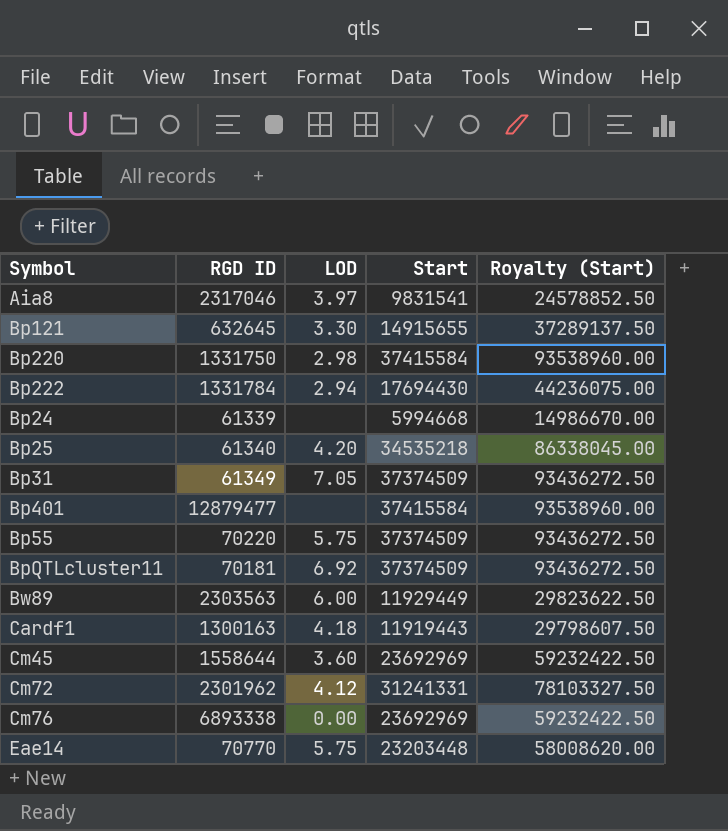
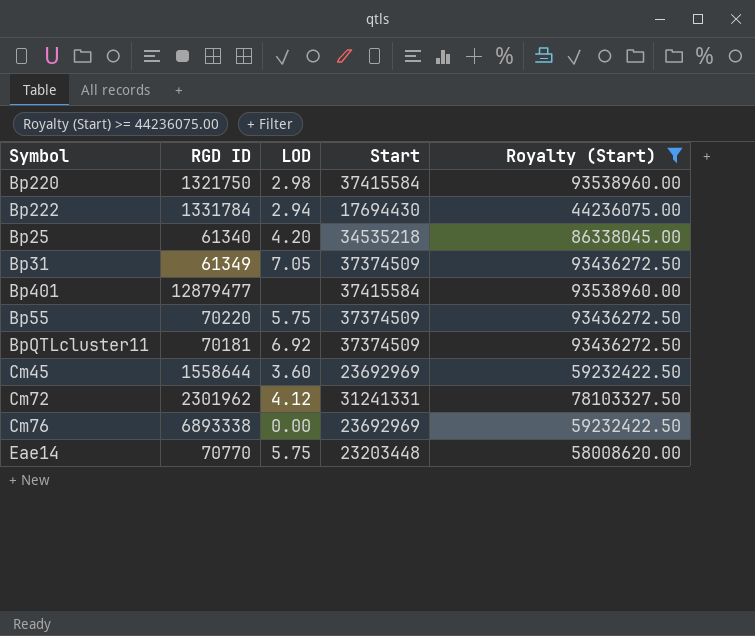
filter: none -> Royalty (Start) >= 44236075.00
Bp220 | RGD ID: 1331750 -> 1321750

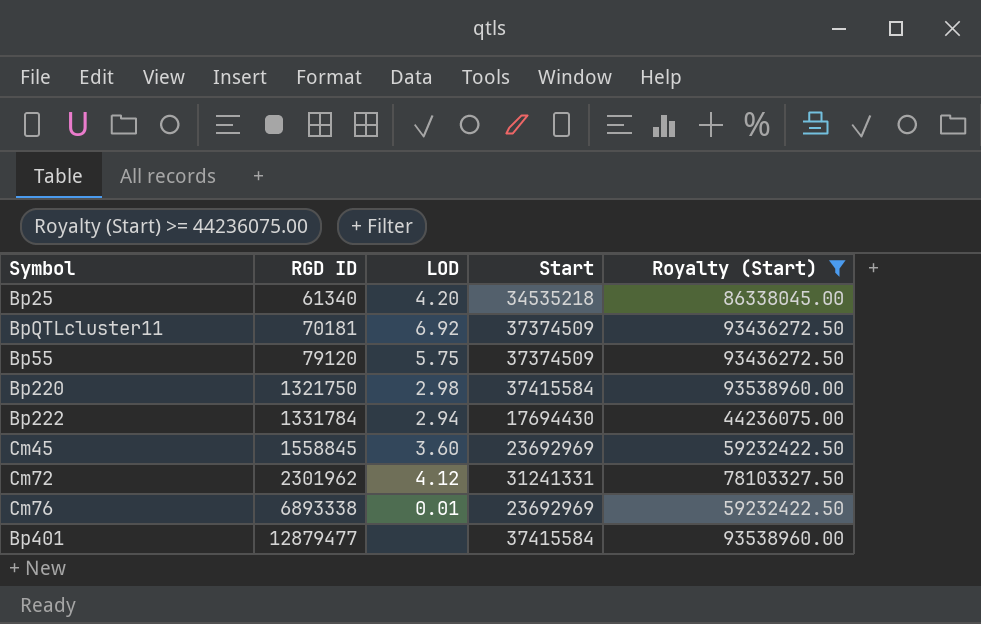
row order: none -> RGD ID ascending
row Bp31: 61349 | 7.05 | 37374509 | 93436272.50 -> none
row Eae14: 70770 | 5.75 | 23203448 | 58008620.00 -> none
Bp55 | RGD ID: 70220 -> 79120
Cm45 | RGD ID: 1558644 -> 1558845
Cm76 | LOD: 0.00 -> 0.01

